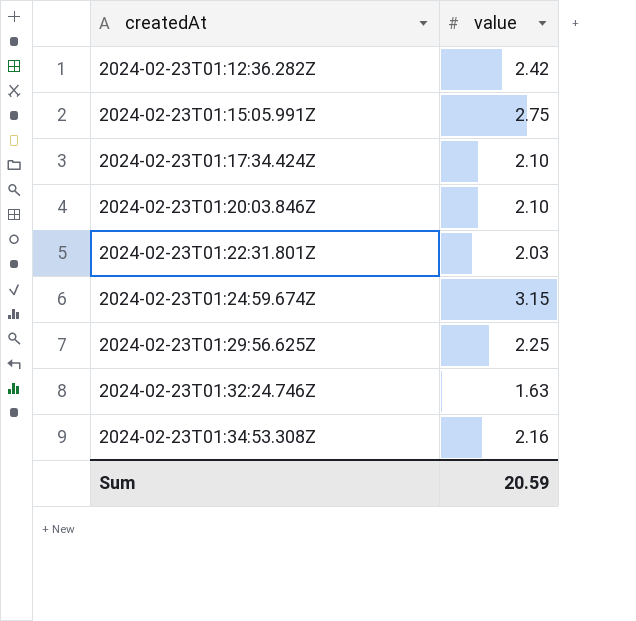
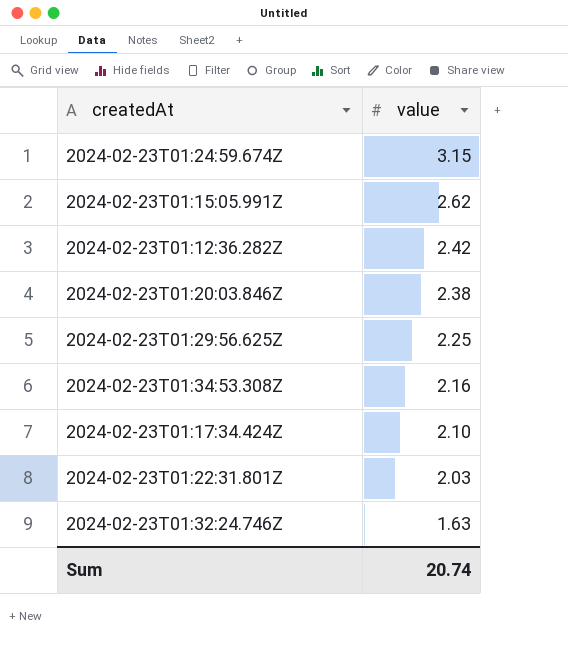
row order: createdAt ascending -> value descending
2024-02-23T01:15:05.991Z | value: 2.75 -> 2.62
2024-02-23T01:20:03.846Z | value: 2.10 -> 2.38
Sum | value: 20.59 -> 20.74

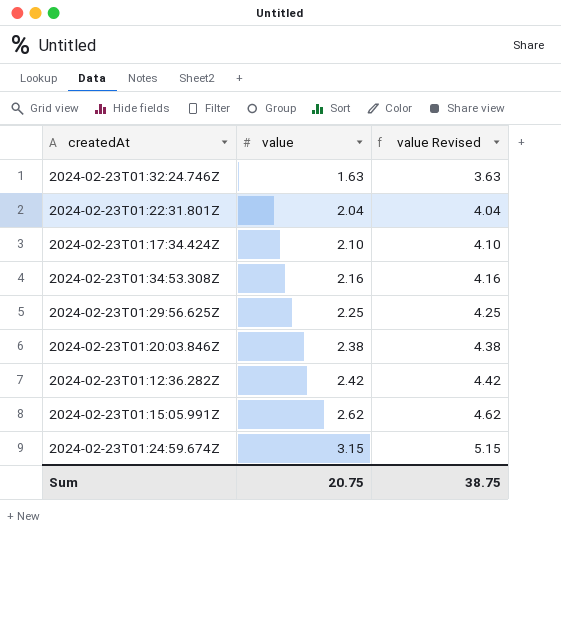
row order: value descending -> value ascending
column value Revised | formula: none -> [value] + 2
2024-02-23T01:22:31.801Z | value: 2.03 -> 2.04
Sum | value: 20.74 -> 20.75

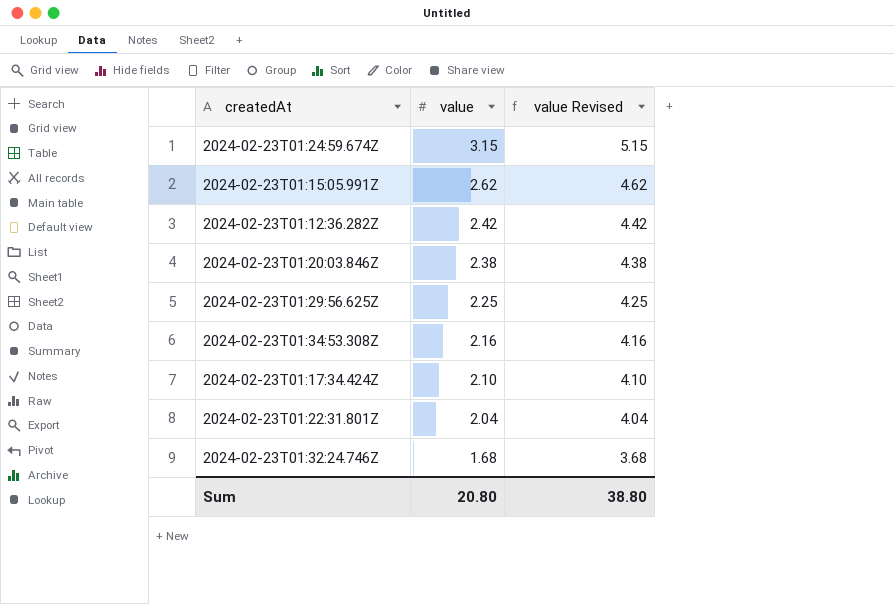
row order: value ascending -> value descending
2024-02-23T01:32:24.746Z | value: 1.63 -> 1.68
2024-02-23T01:32:24.746Z | value Revised: 3.63 -> 3.68
Sum | value: 20.75 -> 20.80
Sum | value Revised: 38.75 -> 38.80

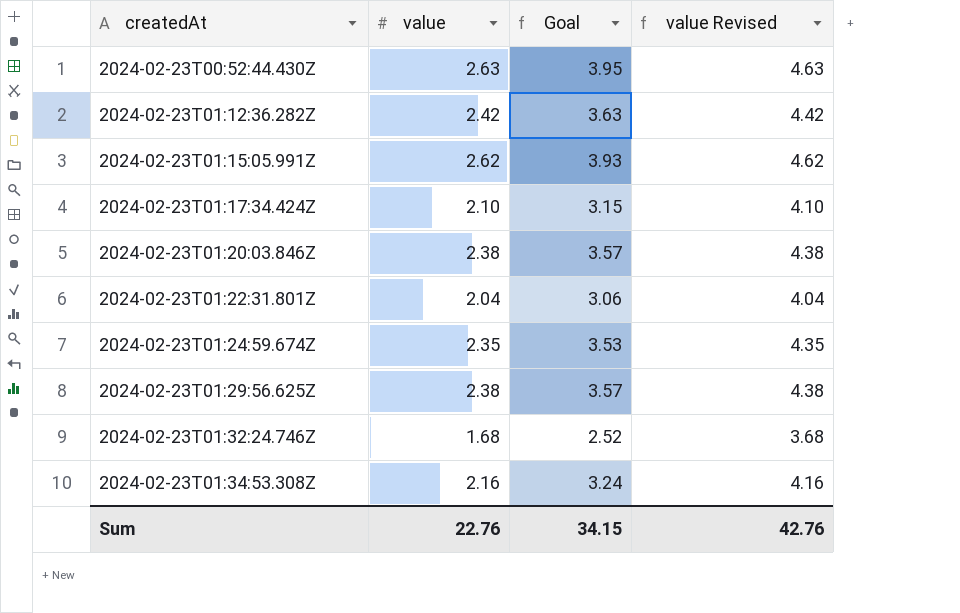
row order: value descending -> createdAt ascending
column Goal | formula: none -> [value] * 1.5
row 2024-02-23T00:52:44.430Z: none -> 2.63 | 3.95 | 4.63
2024-02-23T01:24:59.674Z | value: 3.15 -> 2.35
2024-02-23T01:24:59.674Z | value Revised: 5.15 -> 4.35
2024-02-23T01:29:56.625Z | value: 2.25 -> 2.38
2024-02-23T01:29:56.625Z | value Revised: 4.25 -> 4.38
Sum | value: 20.80 -> 22.76
Sum | value Revised: 38.80 -> 42.76

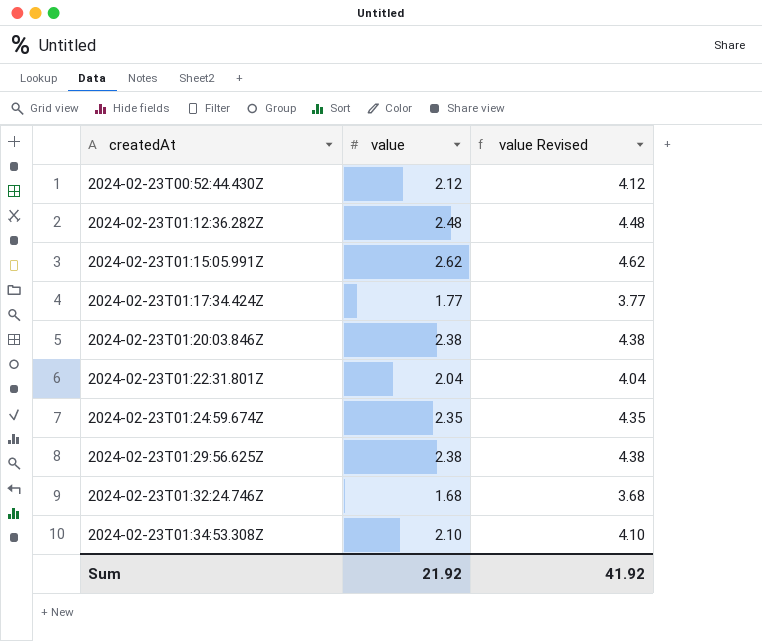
column Goal | formula: [value] * 1.5 -> none
2024-02-23T00:52:44.430Z | value: 2.63 -> 2.12
2024-02-23T00:52:44.430Z | value Revised: 4.63 -> 4.12
2024-02-23T01:12:36.282Z | value: 2.42 -> 2.48
2024-02-23T01:12:36.282Z | value Revised: 4.42 -> 4.48
2024-02-23T01:17:34.424Z | value: 2.10 -> 1.77
2024-02-23T01:17:34.424Z | value Revised: 4.10 -> 3.77
2024-02-23T01:34:53.308Z | value: 2.16 -> 2.10
2024-02-23T01:34:53.308Z | value Revised: 4.16 -> 4.10
Sum | value: 22.76 -> 21.92
Sum | value Revised: 42.76 -> 41.92

